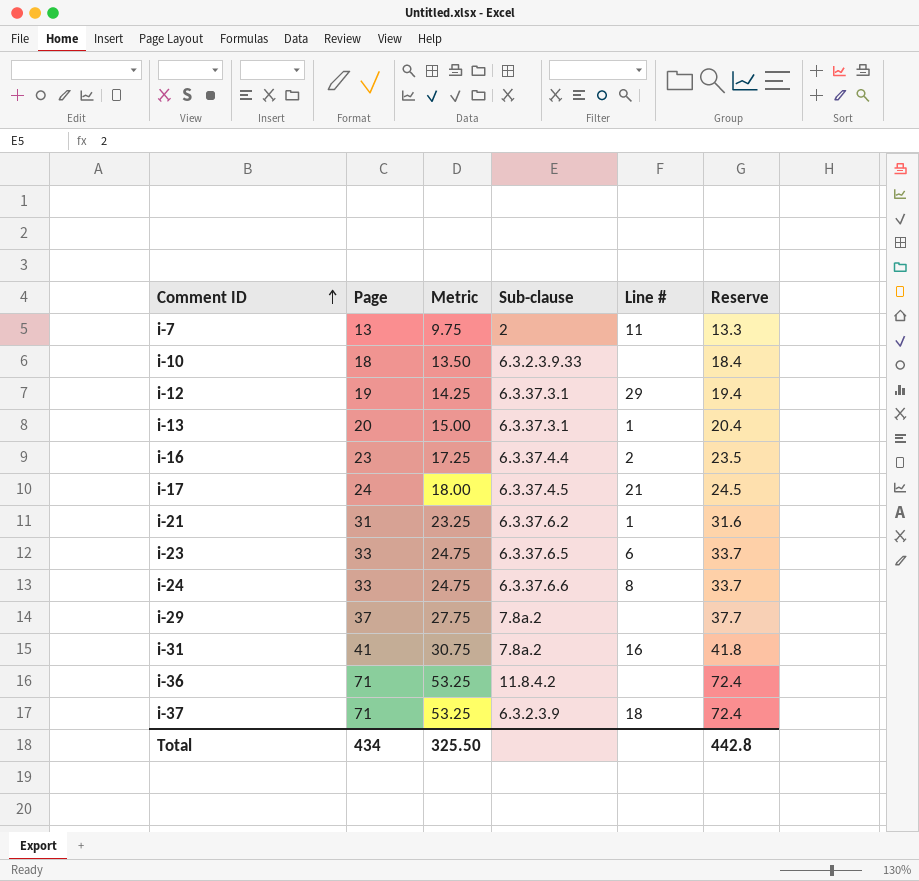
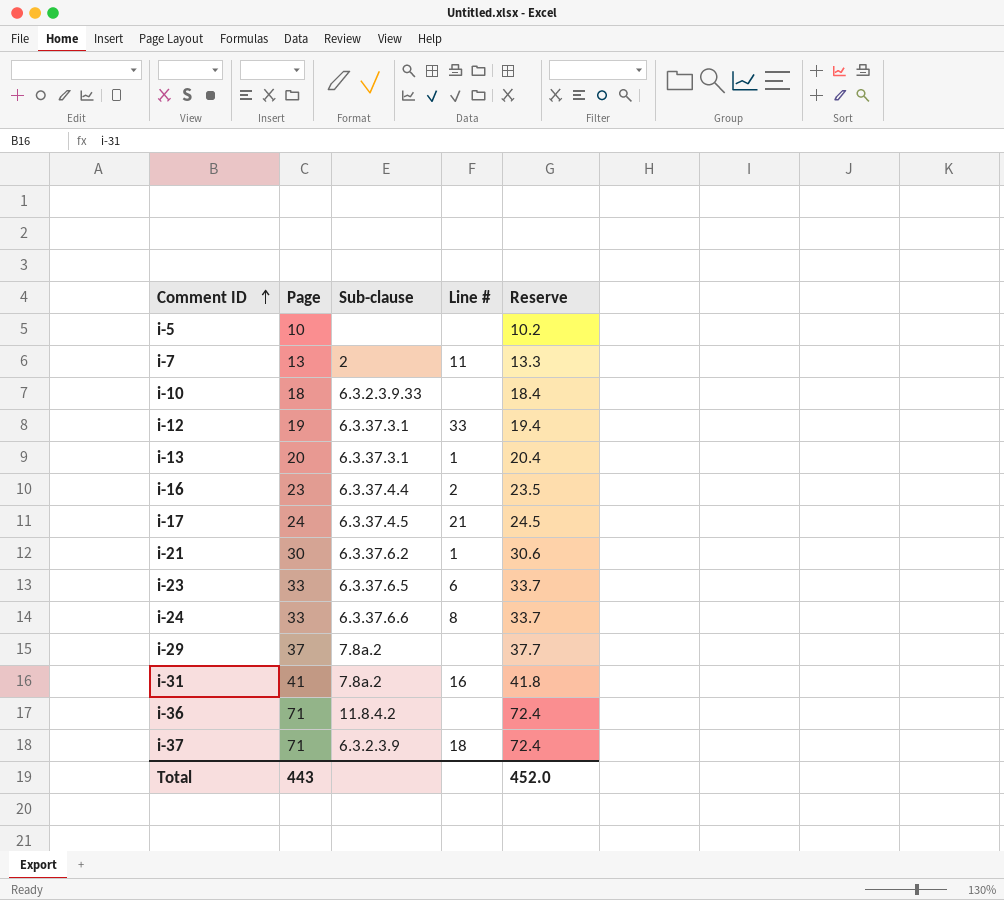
column Metric | formula: [Page] * 0.75 -> none
row i-5: none -> 10 | none | none | 10.2
i-12 | Line #: 29 -> 33
i-21 | Page: 31 -> 30
i-21 | Reserve: 31.6 -> 30.6
Total | Page: 434 -> 443
Total | Reserve: 442.8 -> 452.0

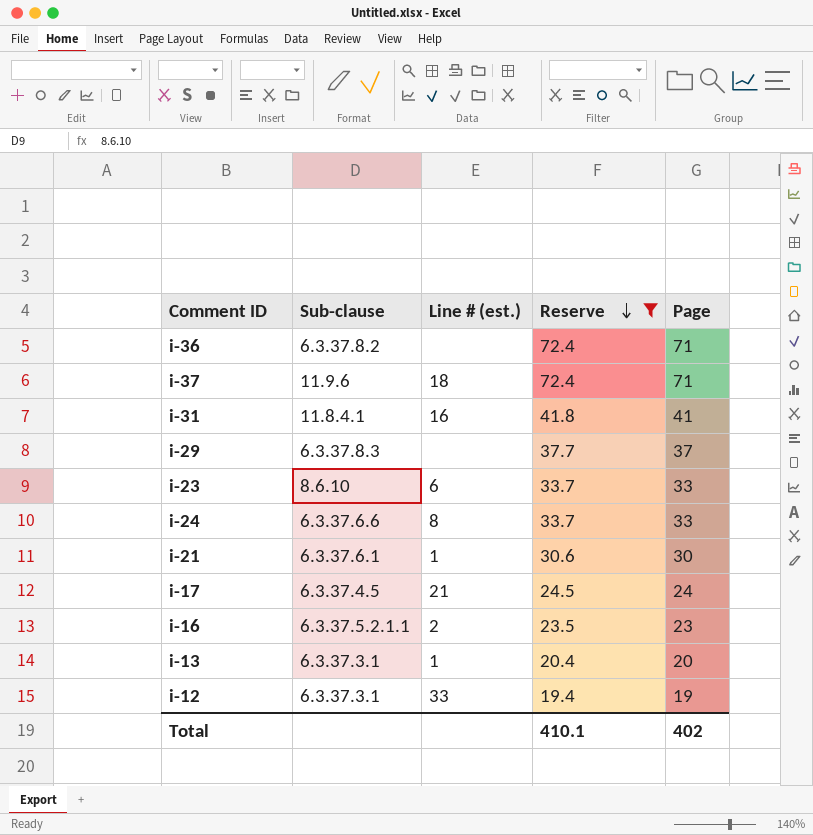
filter: none -> Reserve >= 19.4
row order: Comment ID ascending -> Reserve descending
column name: Line # -> Line # (est.)
column Page | position: 2 -> 5
i-36 | Sub-clause: 11.8.4.2 -> 6.3.37.8.2
i-37 | Sub-clause: 6.3.2.3.9 -> 11.9.6
i-31 | Sub-clause: 7.8a.2 -> 11.8.4.1
i-29 | Sub-clause: 7.8a.2 -> 6.3.37.8.3
i-23 | Sub-clause: 6.3.37.6.5 -> 8.6.10
i-21 | Sub-clause: 6.3.37.6.2 -> 6.3.37.6.1
i-16 | Sub-clause: 6.3.37.4.4 -> 6.3.37.5.2.1.1
Total | Reserve: 452.0 -> 410.1
Total | Page: 443 -> 402

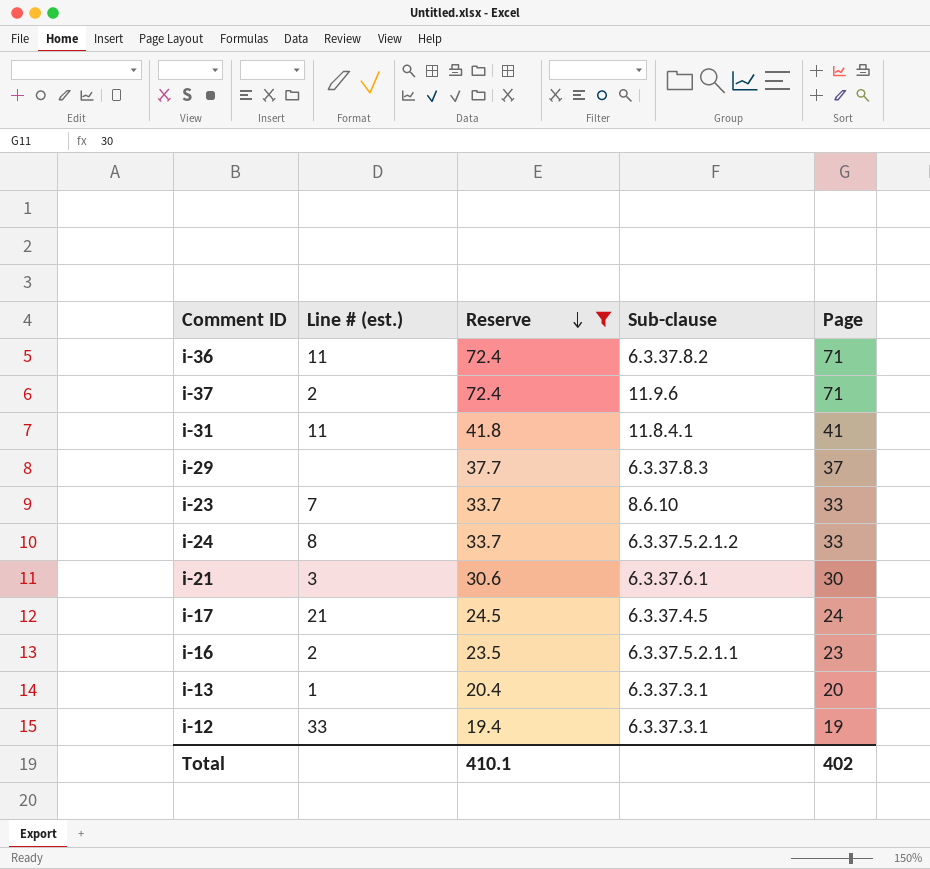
column Sub-clause | position: 2 -> 4
i-36 | Line # (est.): none -> 11
i-37 | Line # (est.): 18 -> 2
i-31 | Line # (est.): 16 -> 11
i-23 | Line # (est.): 6 -> 7
i-24 | Sub-clause: 6.3.37.6.6 -> 6.3.37.5.2.1.2
i-21 | Line # (est.): 1 -> 3

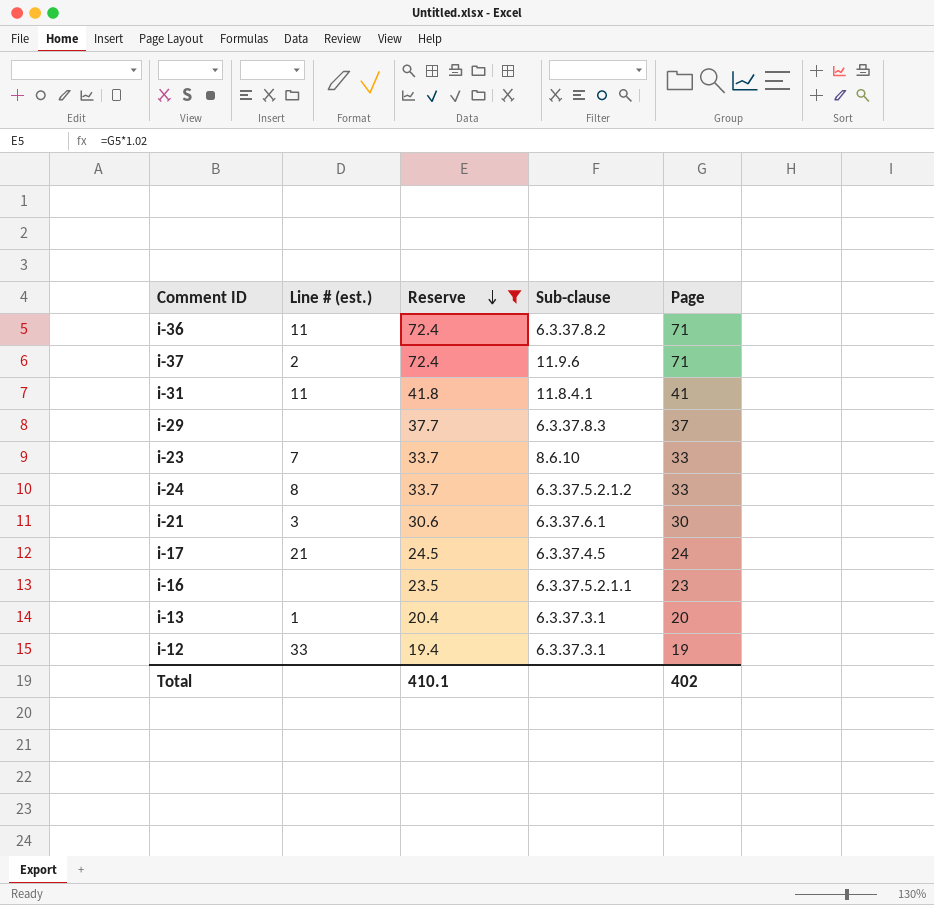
i-16 | Line # (est.): 2 -> none

